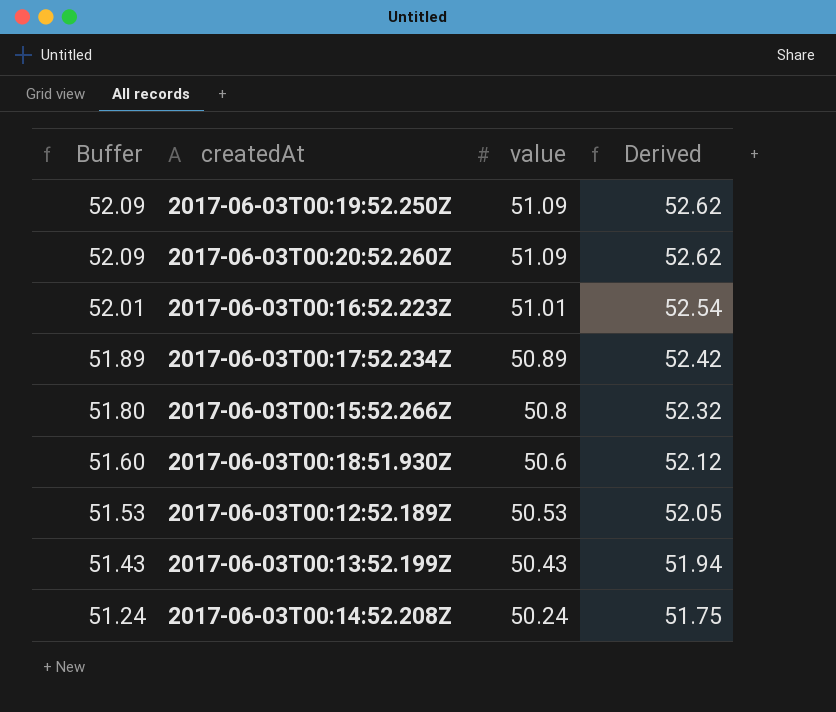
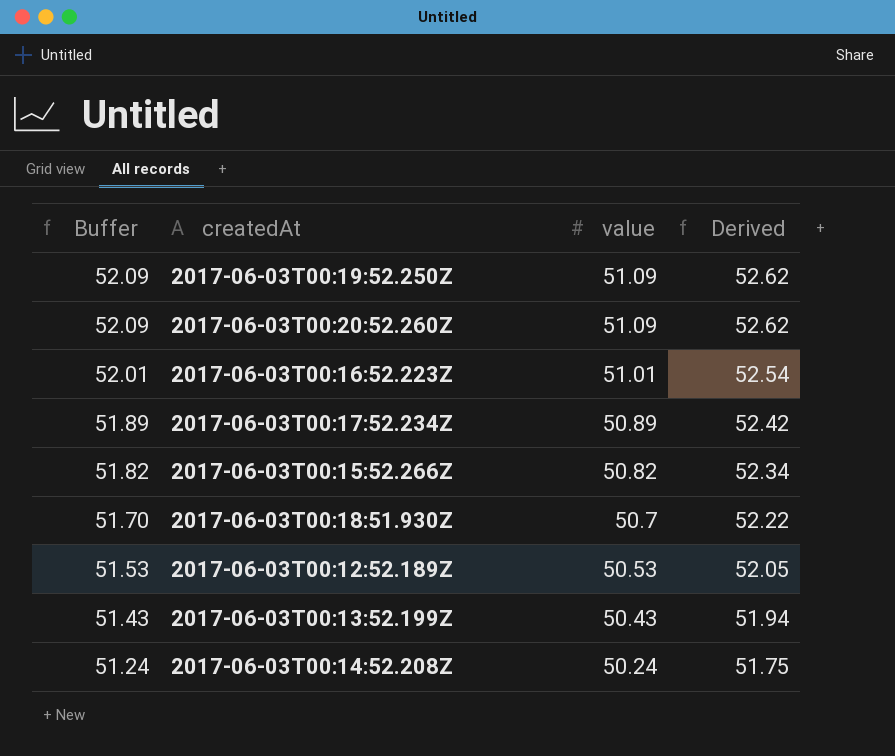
2017-06-03T00:15:52.266Z | Buffer: 51.80 -> 51.82
2017-06-03T00:15:52.266Z | value: 50.8 -> 50.82
2017-06-03T00:15:52.266Z | Derived: 52.32 -> 52.34
2017-06-03T00:18:51.930Z | Buffer: 51.60 -> 51.70
2017-06-03T00:18:51.930Z | value: 50.6 -> 50.7
2017-06-03T00:18:51.930Z | Derived: 52.12 -> 52.22

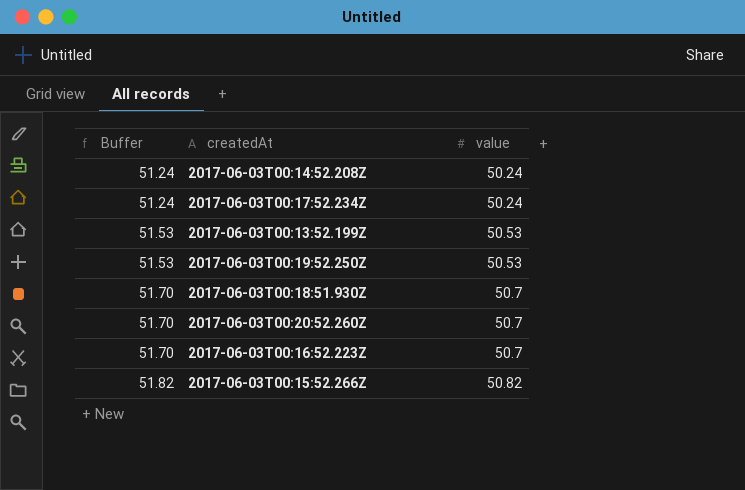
row order: Buffer descending -> Buffer ascending
column Derived | formula: [value] * 1.03 -> none
row 2017-06-03T00:12:52.189Z: 51.53 | 50.53 | 52.05 -> none
2017-06-03T00:17:52.234Z | Buffer: 51.89 -> 51.24
2017-06-03T00:17:52.234Z | value: 50.89 -> 50.24
2017-06-03T00:13:52.199Z | Buffer: 51.43 -> 51.53
2017-06-03T00:13:52.199Z | value: 50.43 -> 50.53
2017-06-03T00:19:52.250Z | Buffer: 52.09 -> 51.53
2017-06-03T00:19:52.250Z | value: 51.09 -> 50.53
2017-06-03T00:20:52.260Z | Buffer: 52.09 -> 51.70
2017-06-03T00:20:52.260Z | value: 51.09 -> 50.7
2017-06-03T00:16:52.223Z | Buffer: 52.01 -> 51.70
2017-06-03T00:16:52.223Z | value: 51.01 -> 50.7

